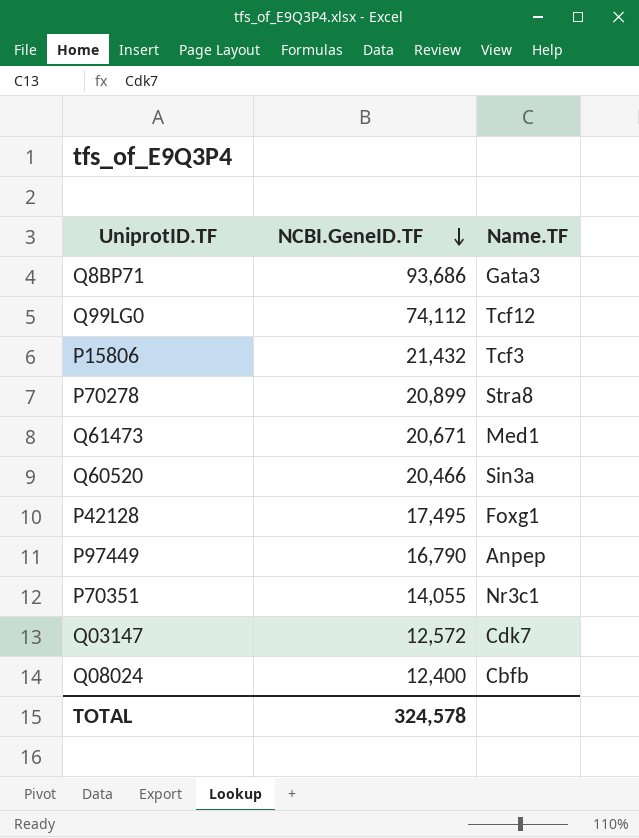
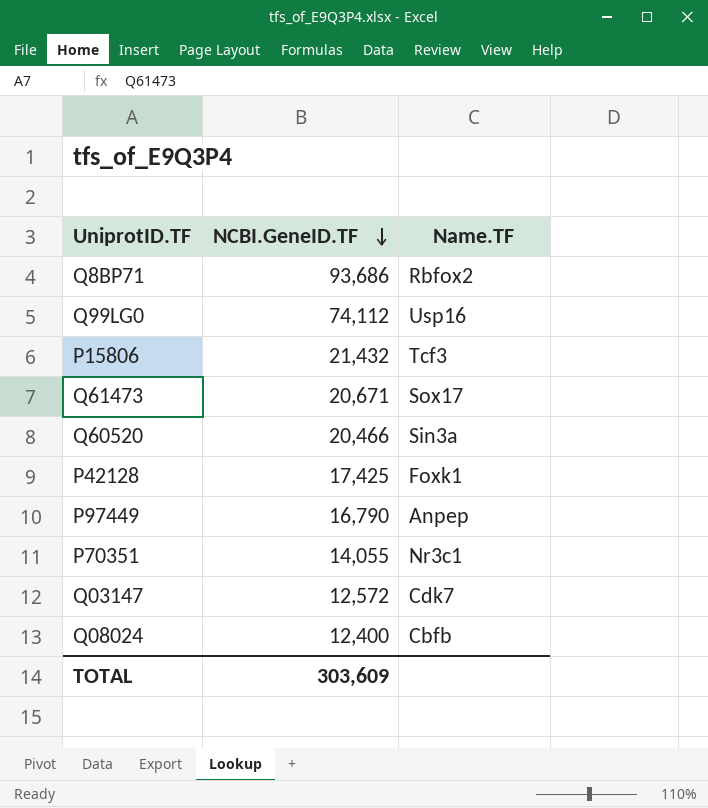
row P70278: 20,899 | Stra8 -> none
Q8BP71 | Name.TF: Gata3 -> Rbfox2
Q99LG0 | Name.TF: Tcf12 -> Usp16
Q61473 | Name.TF: Med1 -> Sox17
P42128 | NCBI.GeneID.TF: 17,495 -> 17,425
P42128 | Name.TF: Foxg1 -> Foxk1
TOTAL | NCBI.GeneID.TF: 324,578 -> 303,609

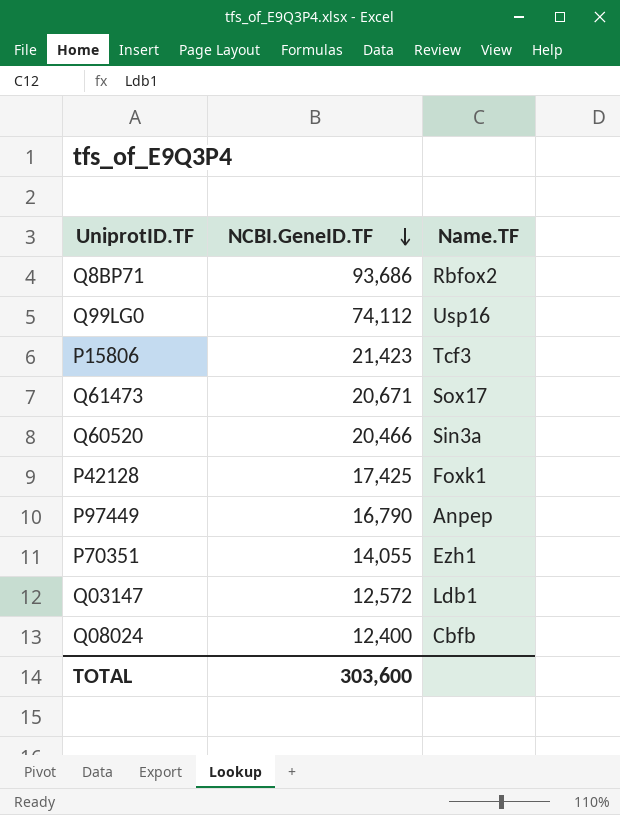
P15806 | NCBI.GeneID.TF: 21,432 -> 21,423
P70351 | Name.TF: Nr3c1 -> Ezh1
Q03147 | Name.TF: Cdk7 -> Ldb1
TOTAL | NCBI.GeneID.TF: 303,609 -> 303,600

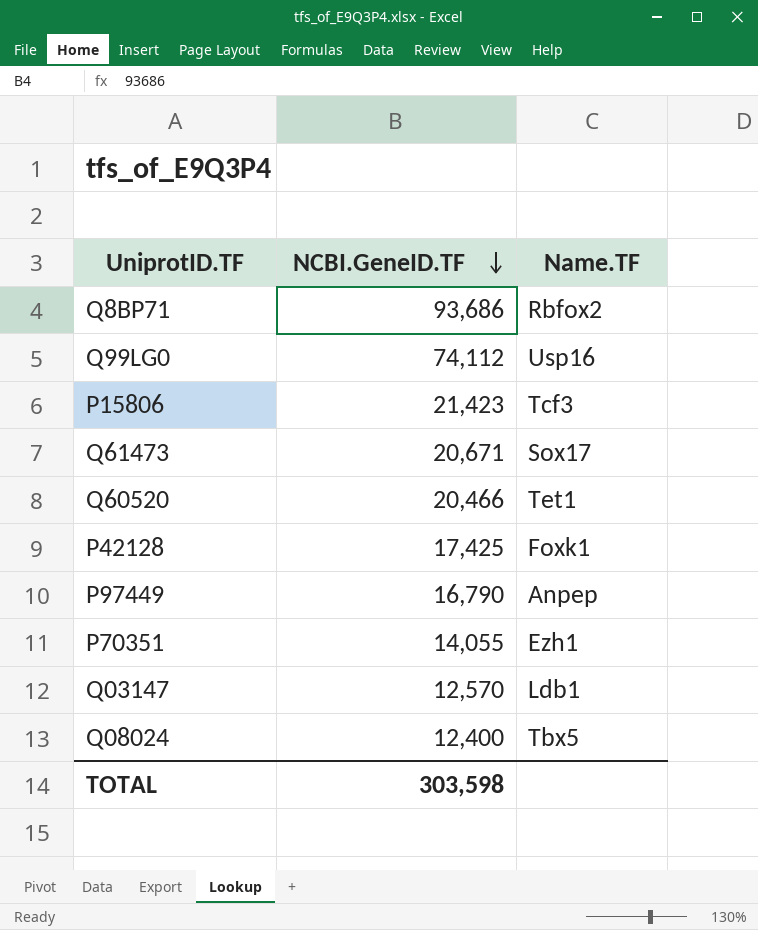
Q60520 | Name.TF: Sin3a -> Tet1
Q03147 | NCBI.GeneID.TF: 12,572 -> 12,570
Q08024 | Name.TF: Cbfb -> Tbx5
TOTAL | NCBI.GeneID.TF: 303,600 -> 303,598

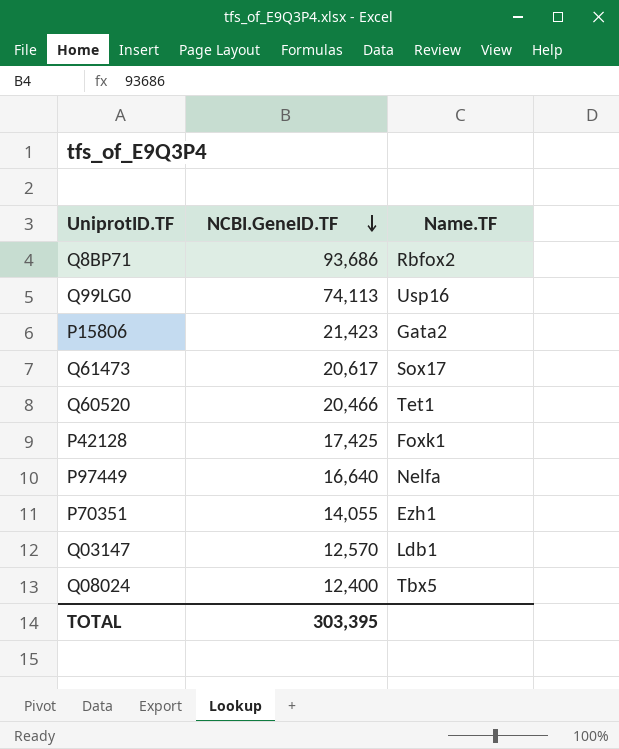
Q99LG0 | NCBI.GeneID.TF: 74,112 -> 74,113
P15806 | Name.TF: Tcf3 -> Gata2
Q61473 | NCBI.GeneID.TF: 20,671 -> 20,617
P97449 | NCBI.GeneID.TF: 16,790 -> 16,640
P97449 | Name.TF: Anpep -> Nelfa
TOTAL | NCBI.GeneID.TF: 303,598 -> 303,395

